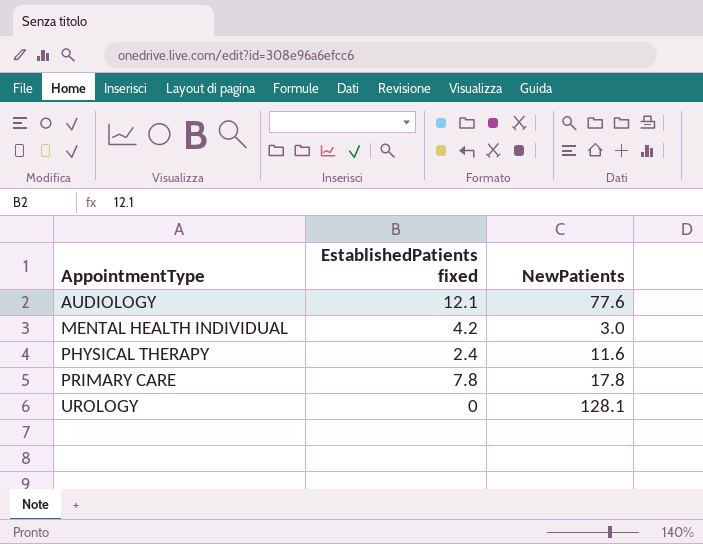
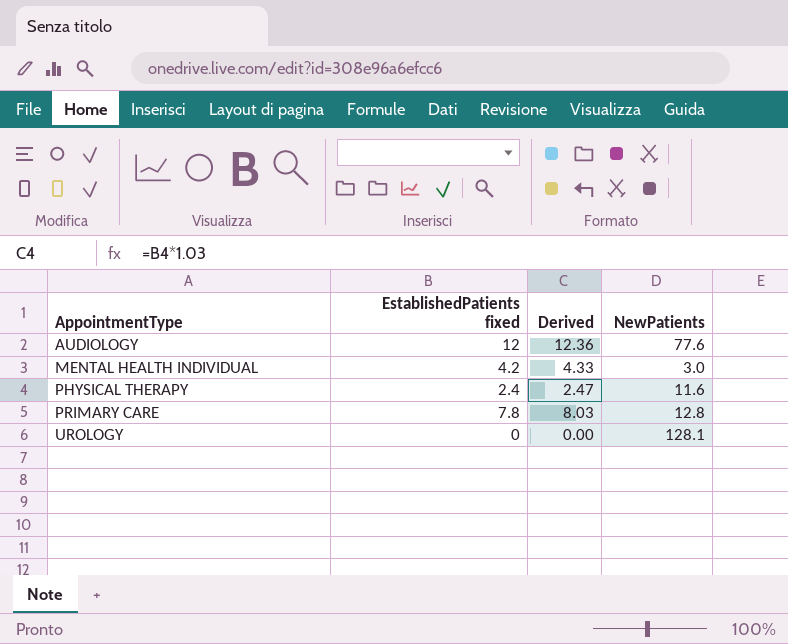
column Derived | formula: none -> [EstablishedPatients fixed] * 1.03
AUDIOLOGY | EstablishedPatients fixed: 12.1 -> 12
PRIMARY CARE | NewPatients: 17.8 -> 12.8

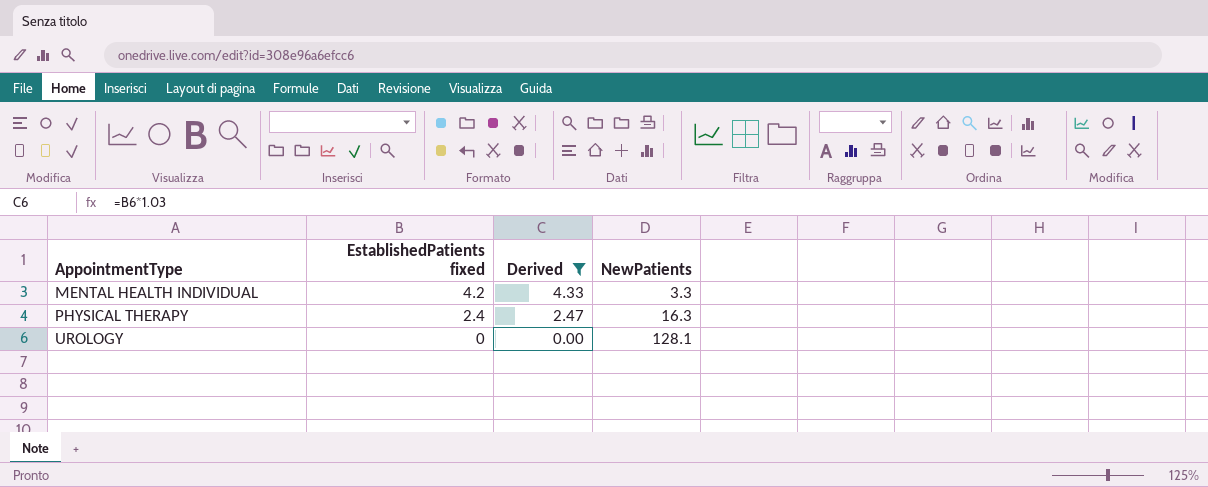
filter: none -> Derived <= 4.33
MENTAL HEALTH INDIVIDUAL | NewPatients: 3.0 -> 3.3
PHYSICAL THERAPY | NewPatients: 11.6 -> 16.3

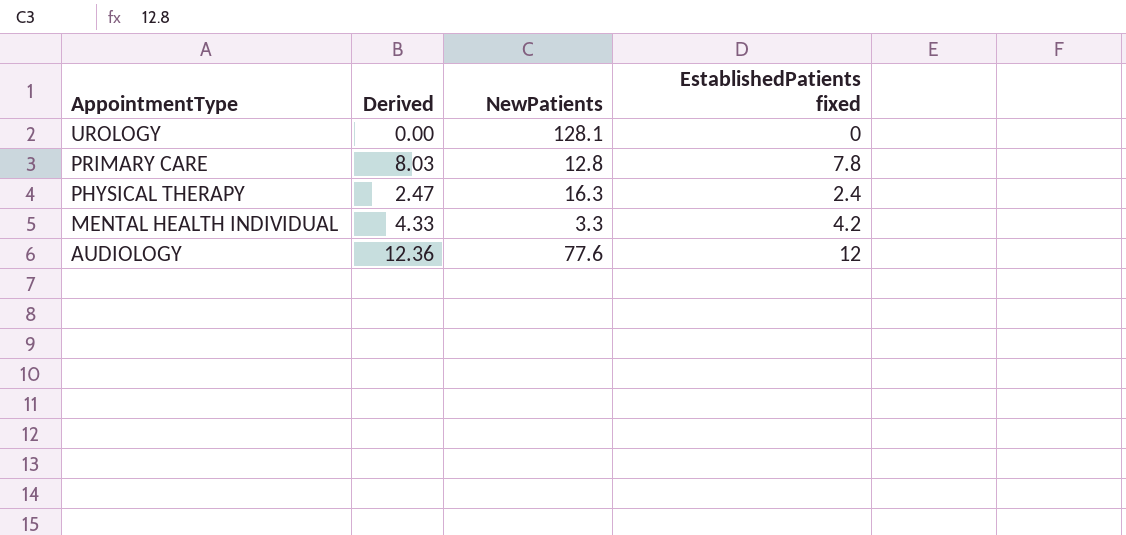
filter: Derived <= 4.33 -> none
row order: AppointmentType ascending -> AppointmentType descending
column EstablishedPatients fixed | position: 2 -> 4

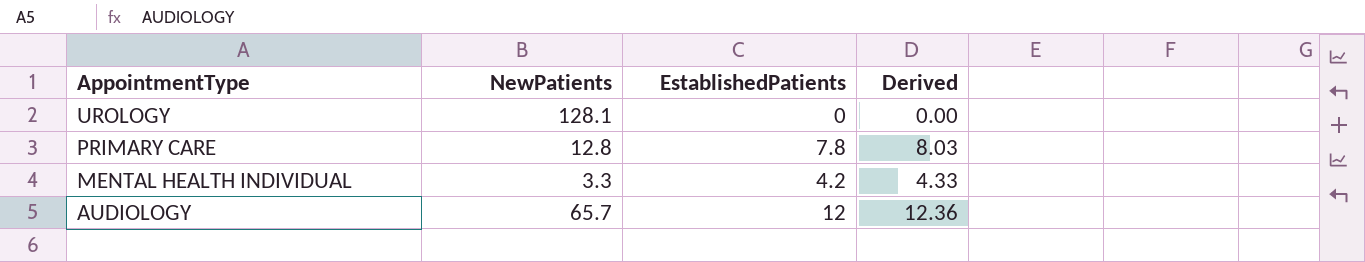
column name: EstablishedPatients fixed -> EstablishedPatients
column Derived | position: 2 -> 4
row PHYSICAL THERAPY: 2.47 | 16.3 | 2.4 -> none
AUDIOLOGY | NewPatients: 77.6 -> 65.7

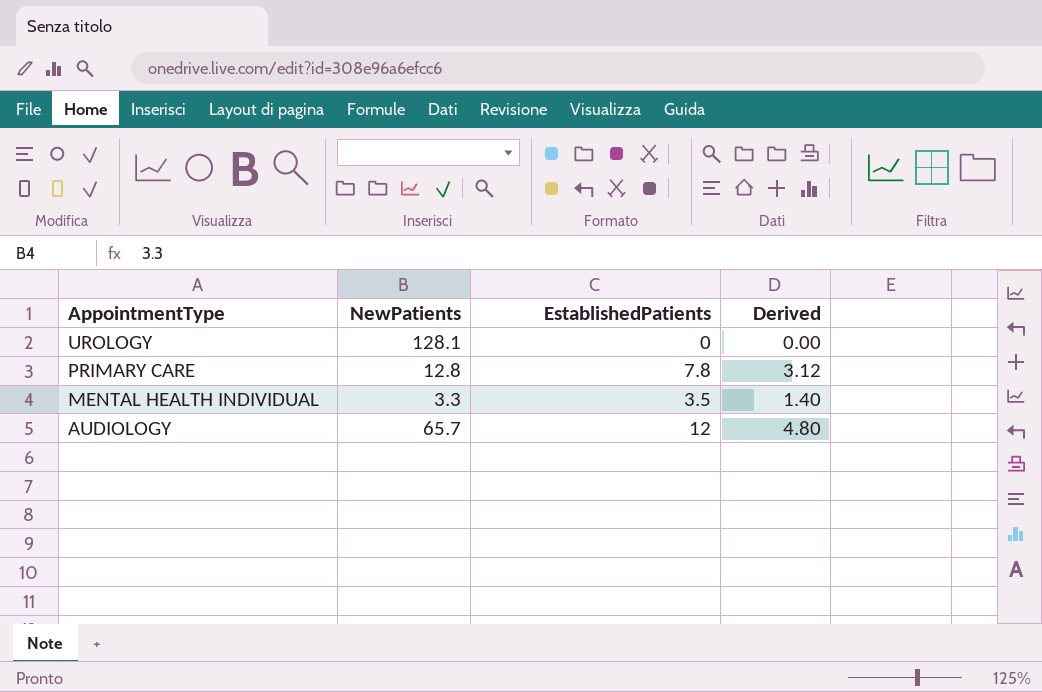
column Derived | formula: [EstablishedPatients] * 1.03 -> [EstablishedPatients] * 0.4
MENTAL HEALTH INDIVIDUAL | EstablishedPatients: 4.2 -> 3.5

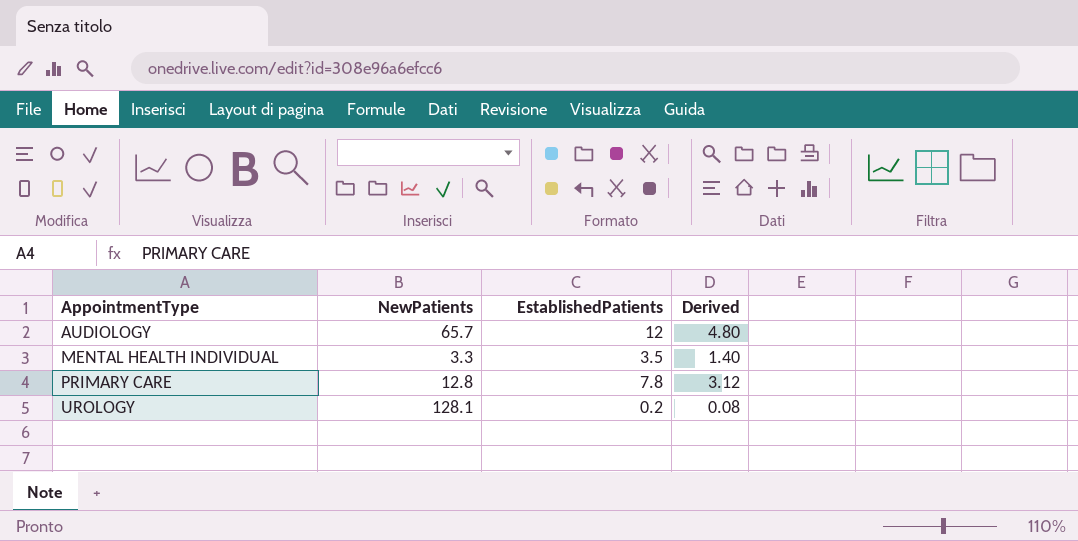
row order: AppointmentType descending -> AppointmentType ascending
UROLOGY | EstablishedPatients: 0 -> 0.2
UROLOGY | Derived: 0.00 -> 0.08

